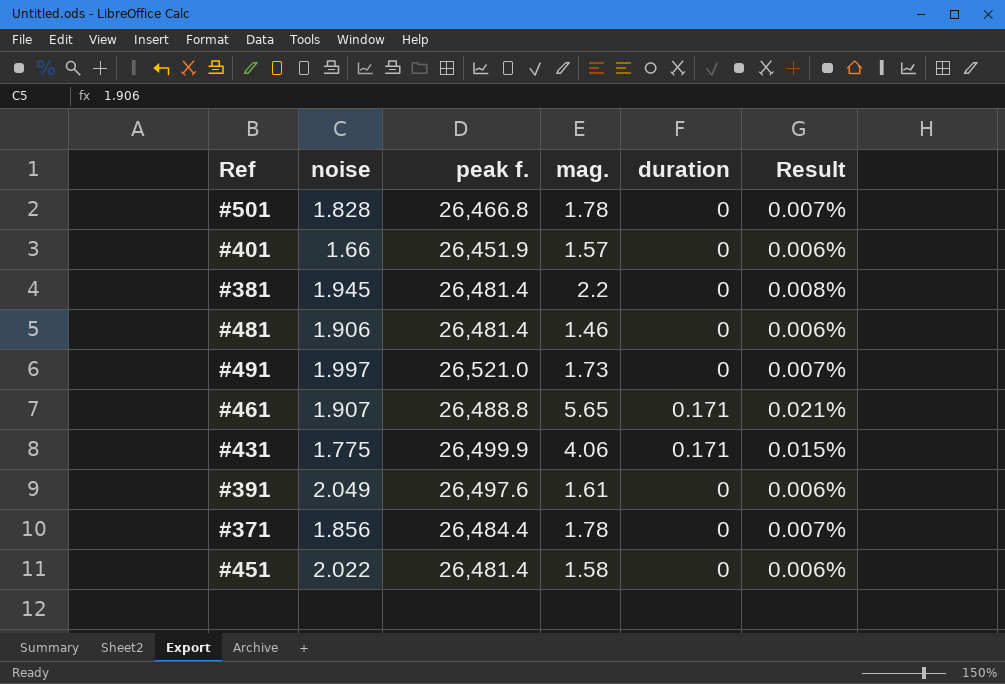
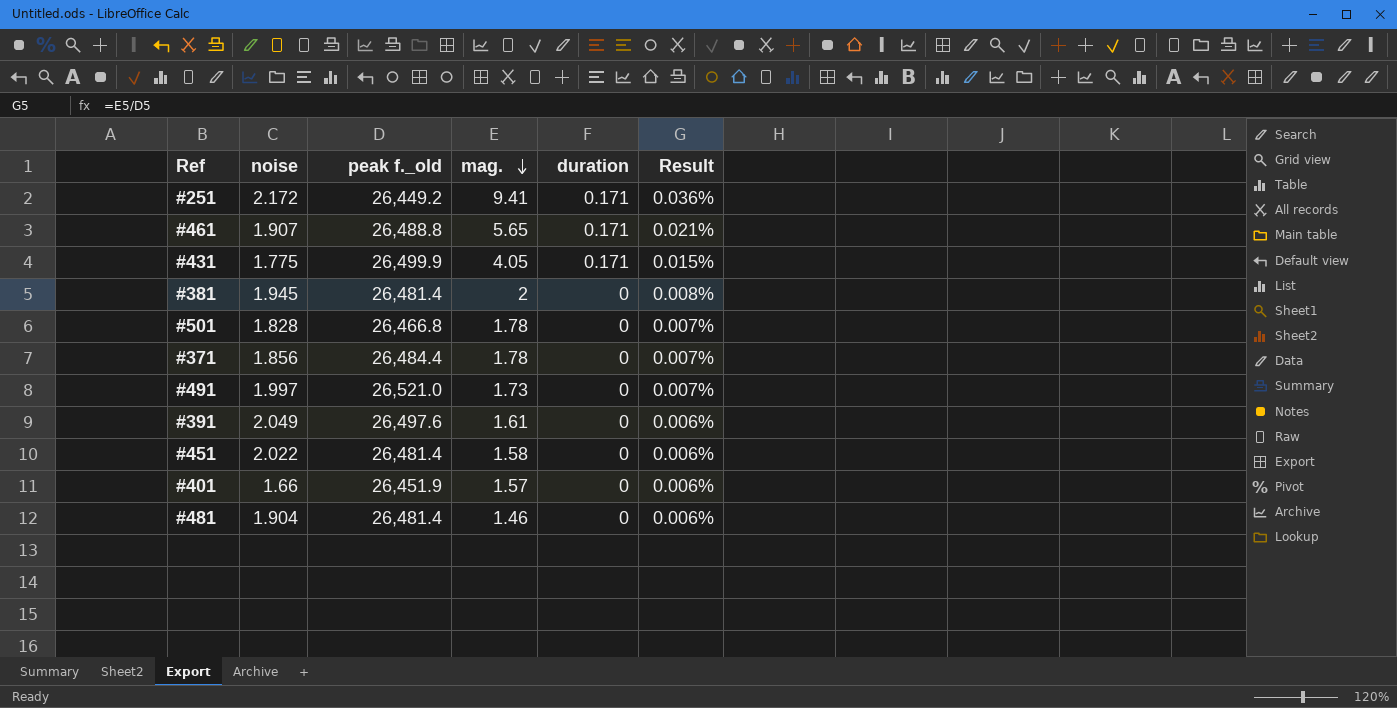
row order: none -> mag. descending
column name: peak f. -> peak f._old
row #251: none -> 2.172 | 26,449.2 | 9.41 | 0.171 | 0.036%
#431 | mag.: 4.06 -> 4.05
#381 | mag.: 2.2 -> 2
#481 | noise: 1.906 -> 1.904

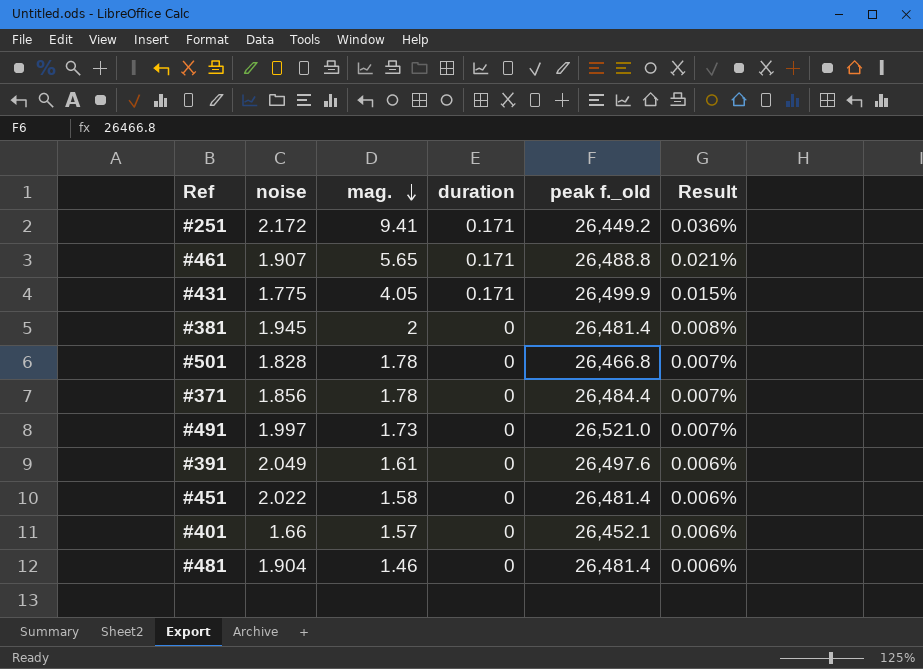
column peak f._old | position: 3 -> 5
#401 | peak f._old: 26,451.9 -> 26,452.1

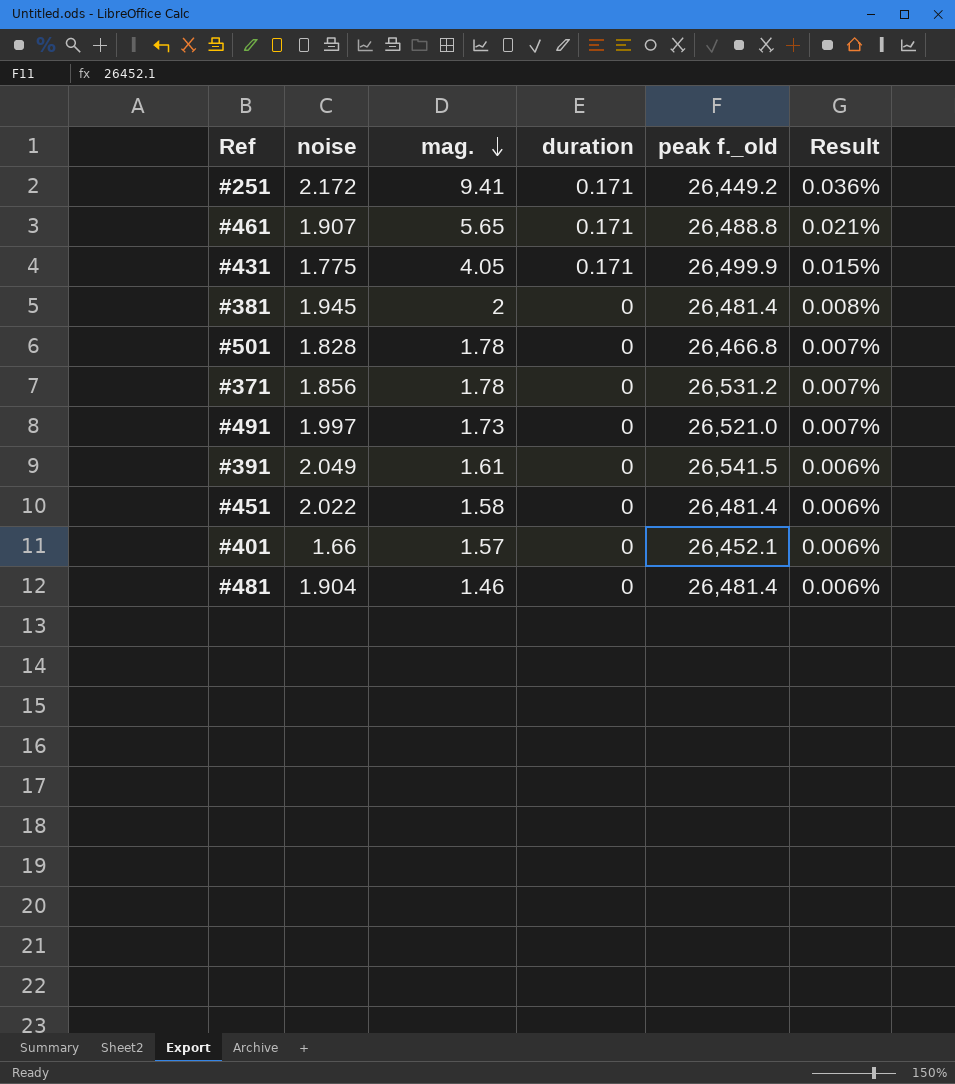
#371 | peak f._old: 26,484.4 -> 26,531.2
#391 | peak f._old: 26,497.6 -> 26,541.5

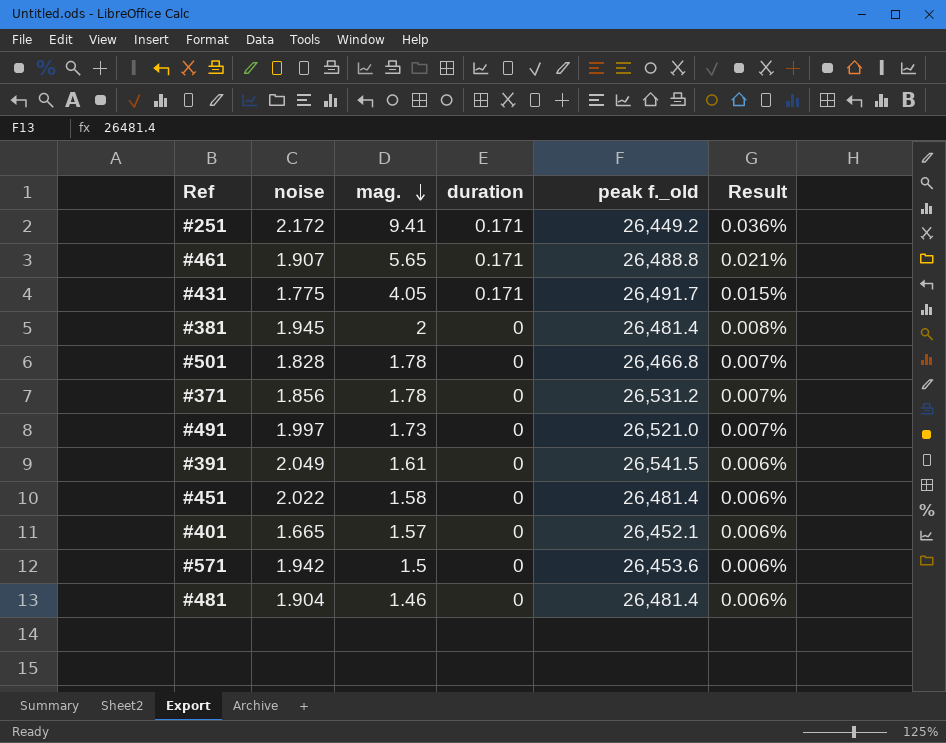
#431 | peak f._old: 26,499.9 -> 26,491.7
#401 | noise: 1.66 -> 1.665
row #571: none -> 1.942 | 1.5 | 0 | 26,453.6 | 0.006%

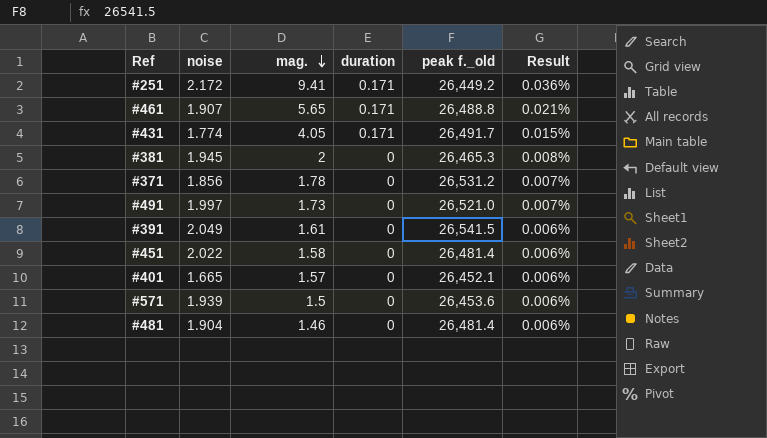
row #501: 1.828 | 1.78 | 0 | 26,466.8 | 0.007% -> none
#431 | noise: 1.775 -> 1.774
#381 | peak f._old: 26,481.4 -> 26,465.3
#571 | noise: 1.942 -> 1.939

